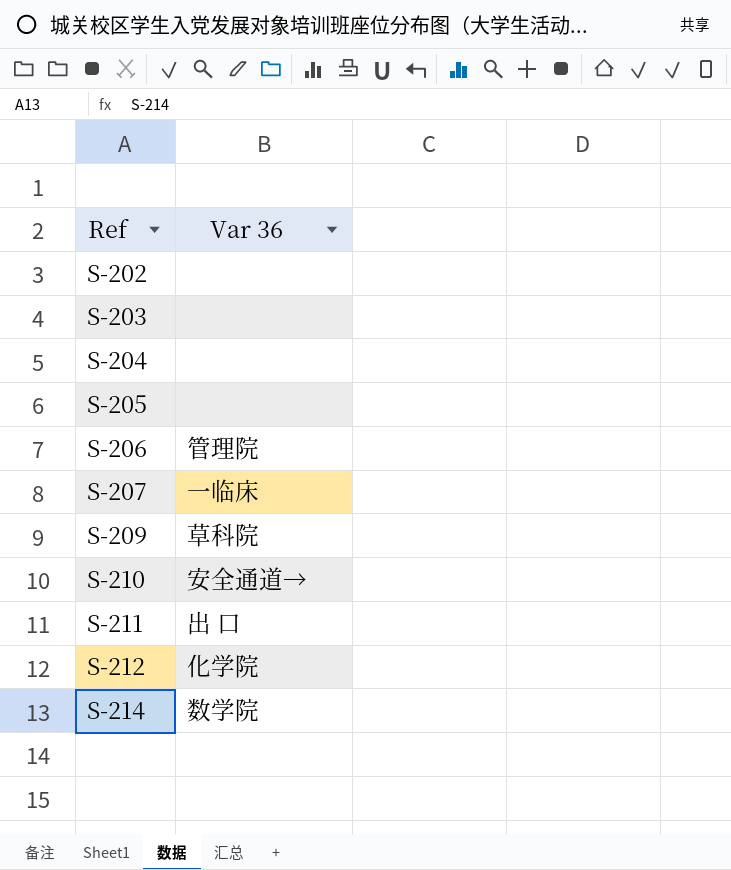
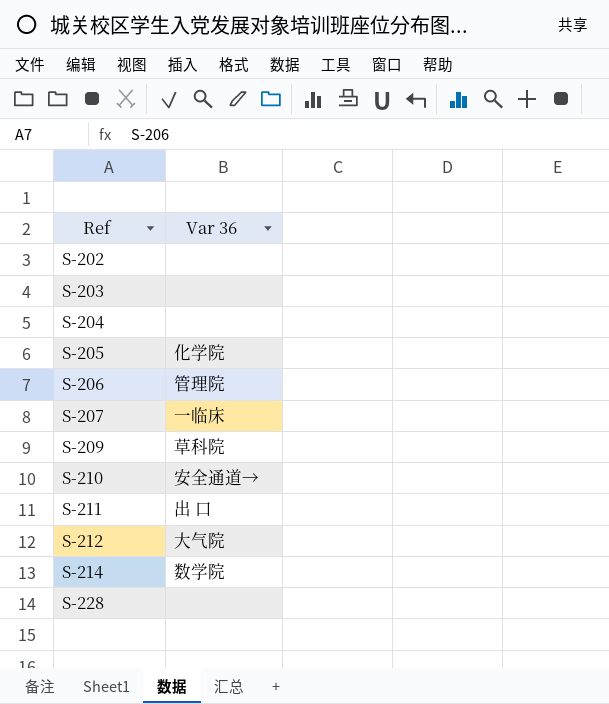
S-205 | Var 36: none -> 化学院
S-212 | Var 36: 化学院 -> 大气院
row S-228: none -> none

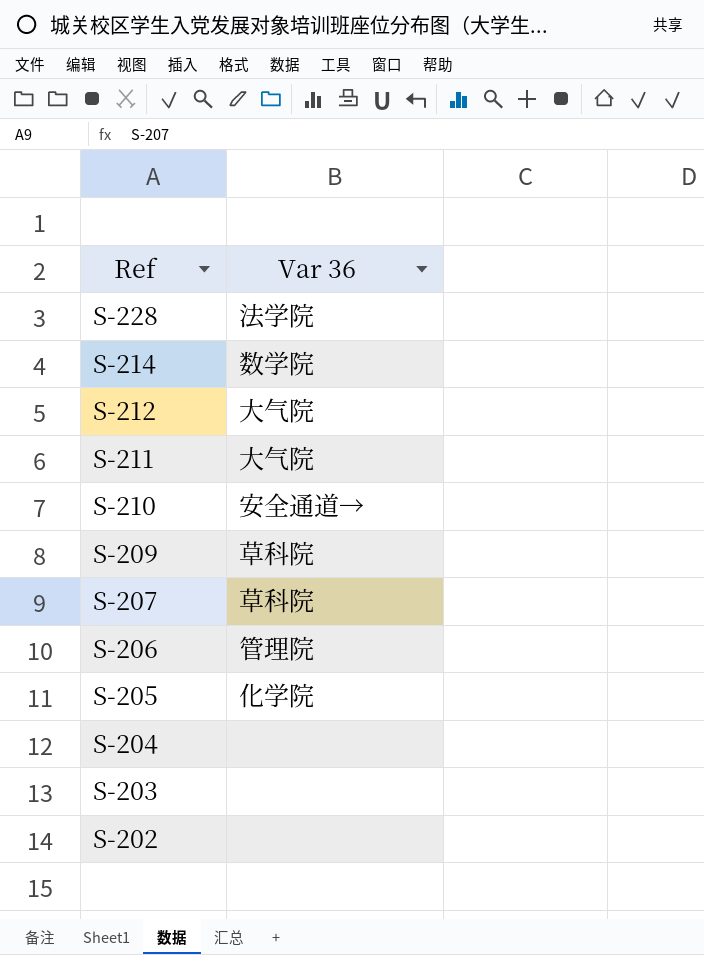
row order: Ref ascending -> Ref descending
S-228 | Var 36: none -> 法学院
S-211 | Var 36: 出 口 -> 大气院
S-207 | Var 36: 一临床 -> 草科院

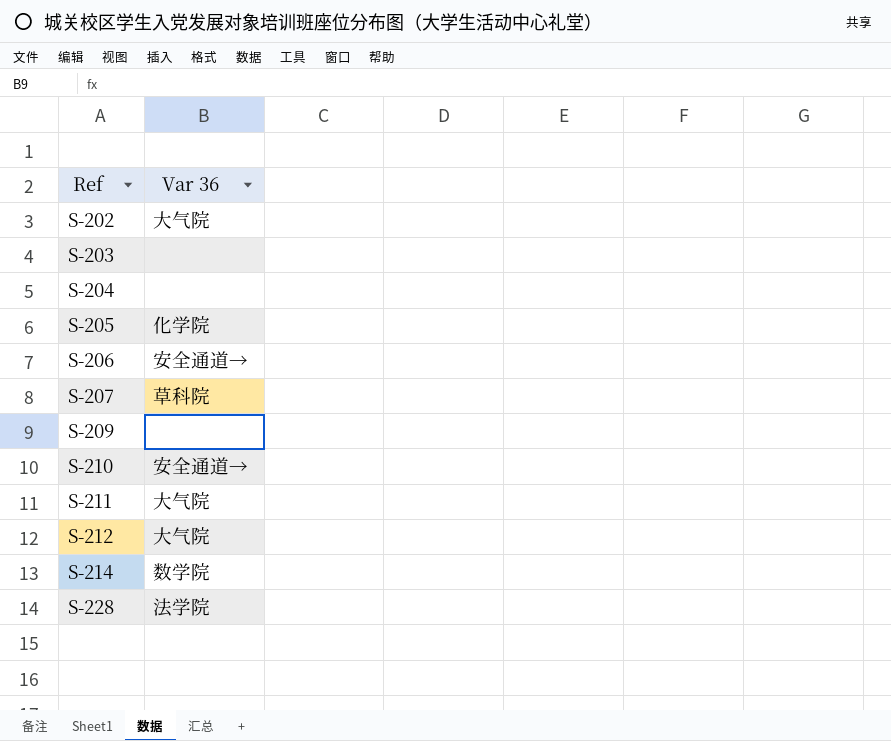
row order: Ref descending -> Ref ascending
S-202 | Var 36: none -> 大气院
S-206 | Var 36: 管理院 -> 安全通道→
S-209 | Var 36: 草科院 -> none

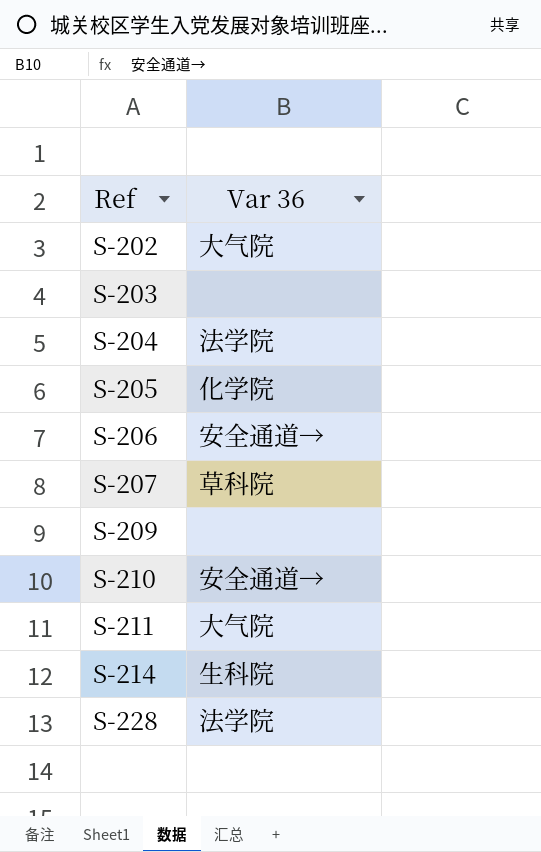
row S-212: 大气院 -> none
S-204 | Var 36: none -> 法学院
S-214 | Var 36: 数学院 -> 生科院

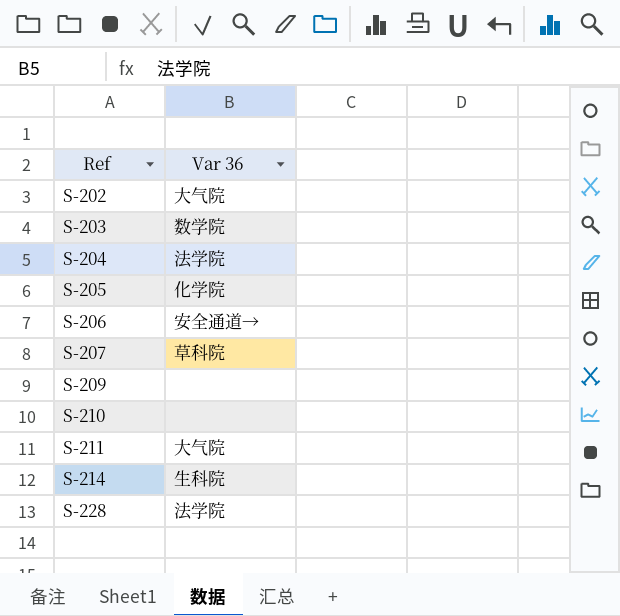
S-203 | Var 36: none -> 数学院
S-210 | Var 36: 安全通道→ -> none

